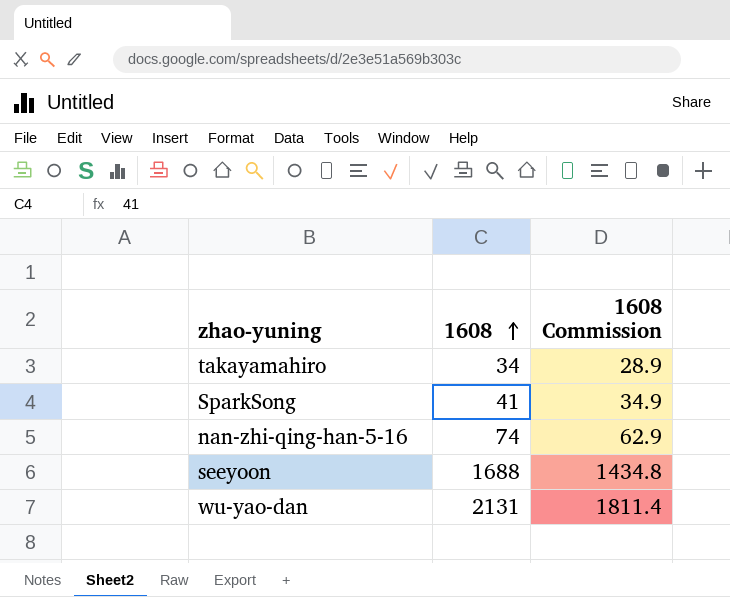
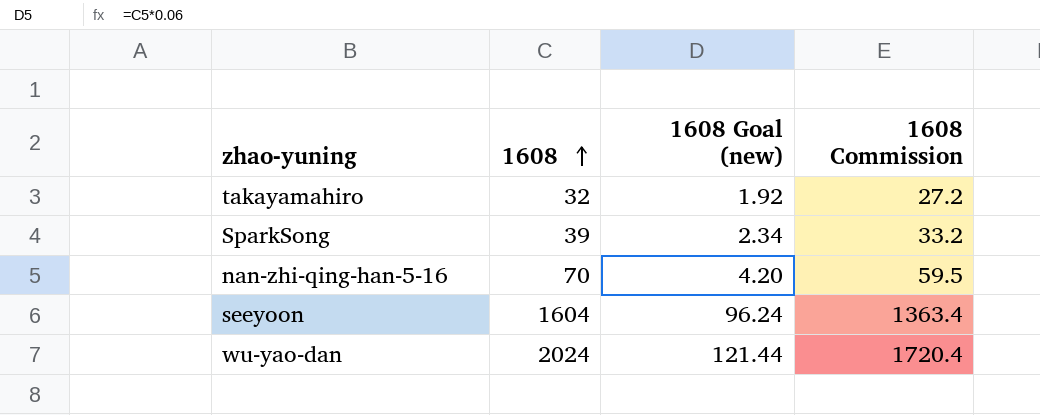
column 1608 Goal (new) | formula: none -> [1608] * 0.06
takayamahiro | 1608: 34 -> 32
takayamahiro | 1608 Commission: 28.9 -> 27.2
SparkSong | 1608: 41 -> 39
SparkSong | 1608 Commission: 34.9 -> 33.2
nan-zhi-qing-han-5-16 | 1608: 74 -> 70
nan-zhi-qing-han-5-16 | 1608 Commission: 62.9 -> 59.5
seeyoon | 1608: 1688 -> 1604
seeyoon | 1608 Commission: 1434.8 -> 1363.4
wu-yao-dan | 1608: 2131 -> 2024
wu-yao-dan | 1608 Commission: 1811.4 -> 1720.4

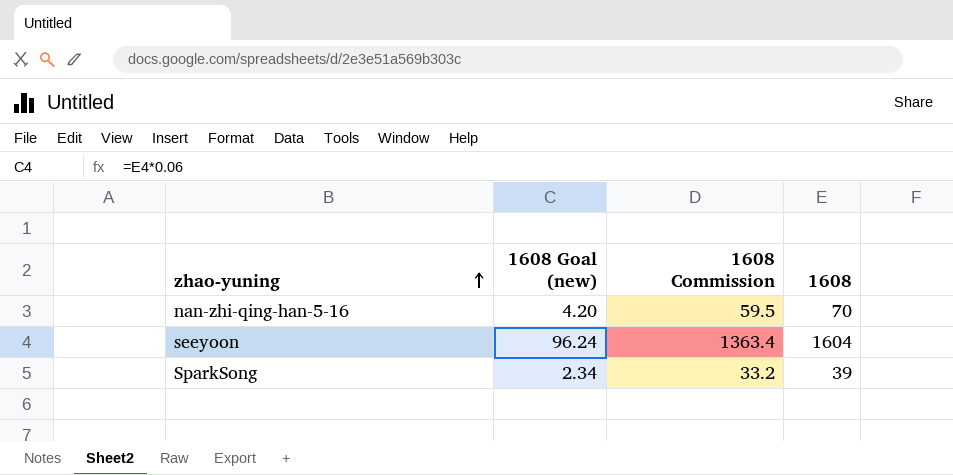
row order: 1608 ascending -> zhao-yuning ascending
column 1608 | position: 2 -> 4
row takayamahiro: 32 | 1.92 | 27.2 -> none
row wu-yao-dan: 2024 | 121.44 | 1720.4 -> none

